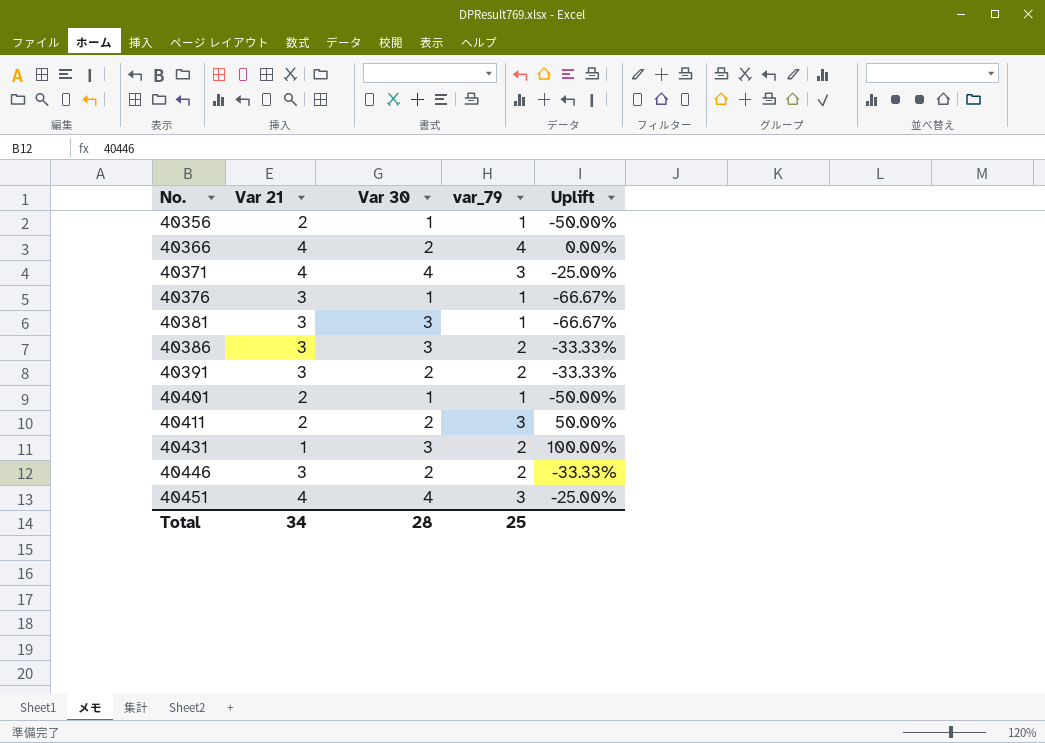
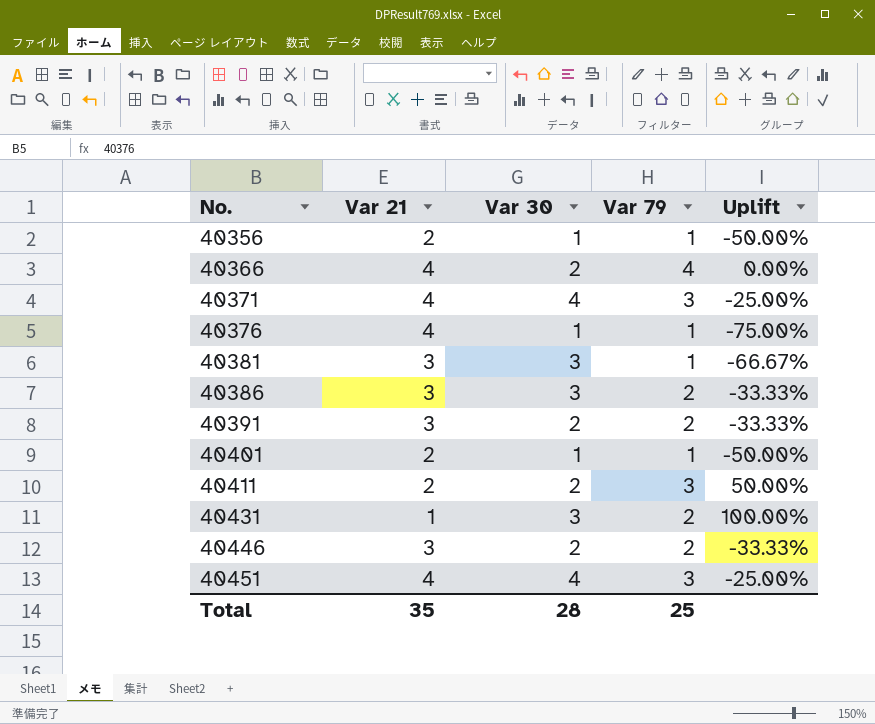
column name: var_79 -> Var 79
40376 | Var 21: 3 -> 4
40376 | Uplift: -66.67% -> -75.00%
Total | Var 21: 34 -> 35

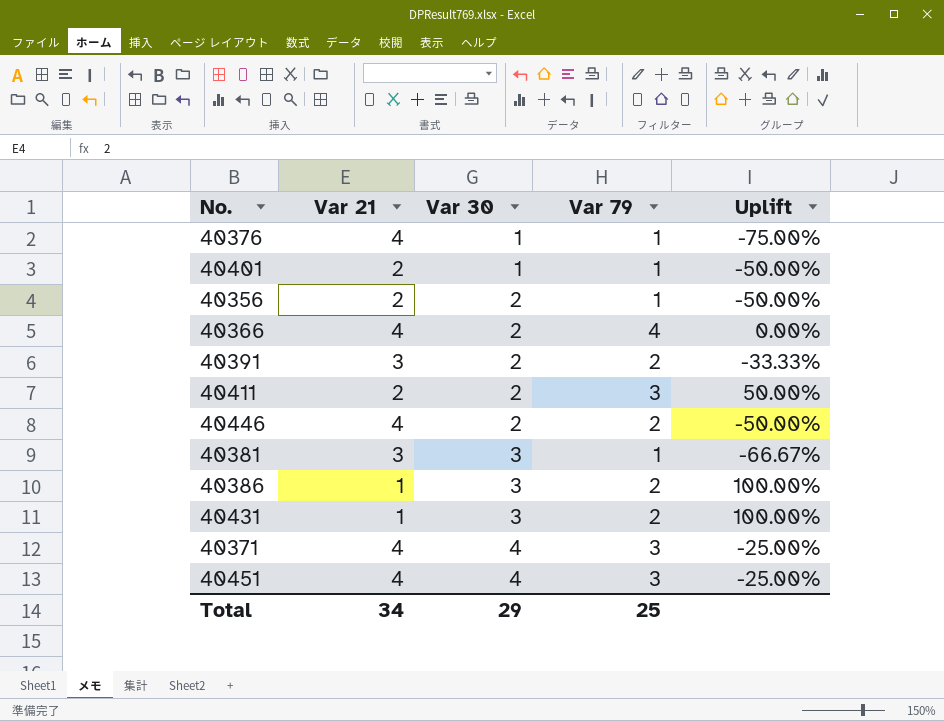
row order: No. ascending -> Var 30 ascending
40356 | Var 30: 1 -> 2
40446 | Var 21: 3 -> 4
40446 | Uplift: -33.33% -> -50.00%
40386 | Var 21: 3 -> 1
40386 | Uplift: -33.33% -> 100.00%
Total | Var 21: 35 -> 34
Total | Var 30: 28 -> 29

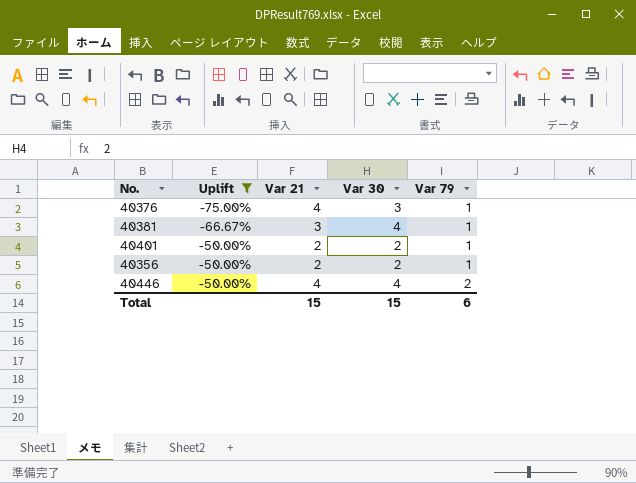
filter: none -> Uplift <= -50.00%
row order: Var 30 ascending -> Uplift ascending
column Uplift | position: 5 -> 2
40376 | Var 30: 1 -> 3
40381 | Var 30: 3 -> 4
40401 | Var 30: 1 -> 2
40446 | Var 30: 2 -> 4
Total | Var 21: 34 -> 15
Total | Var 30: 29 -> 15
Total | Var 79: 25 -> 6

